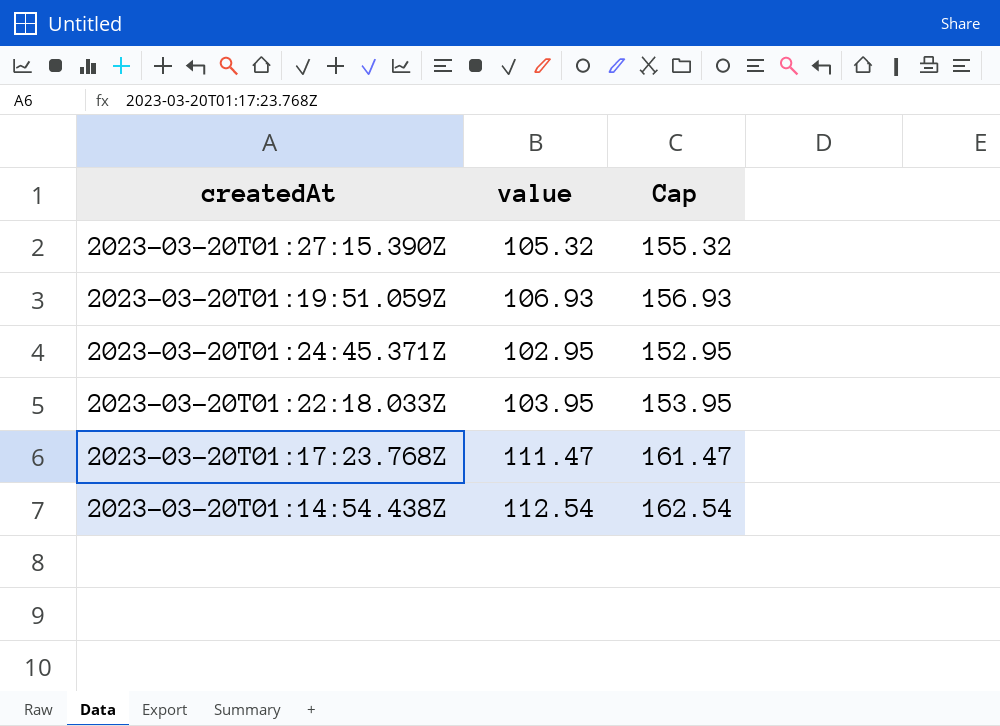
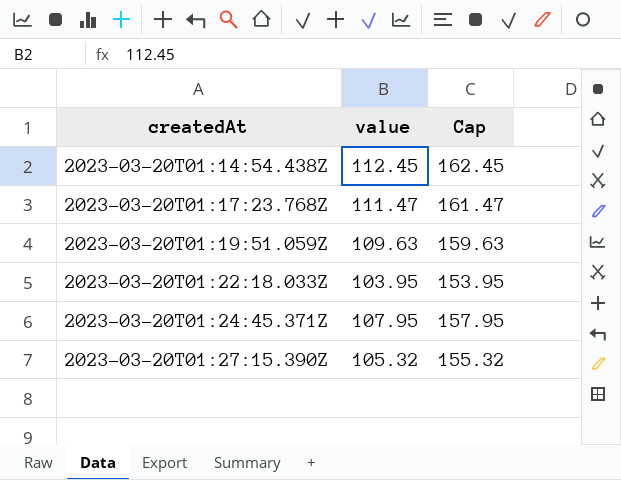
row order: none -> createdAt ascending
2023-03-20T01:14:54.438Z | value: 112.54 -> 112.45
2023-03-20T01:14:54.438Z | Cap: 162.54 -> 162.45
2023-03-20T01:19:51.059Z | value: 106.93 -> 109.63
2023-03-20T01:19:51.059Z | Cap: 156.93 -> 159.63
2023-03-20T01:24:45.371Z | value: 102.95 -> 107.95
2023-03-20T01:24:45.371Z | Cap: 152.95 -> 157.95

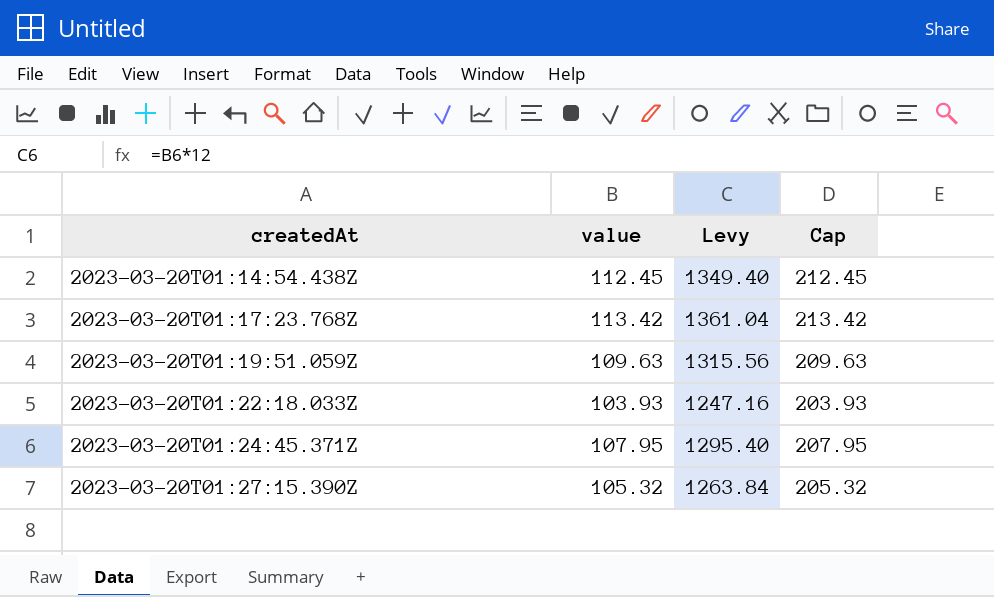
column Levy | formula: none -> [value] * 12
column Cap | formula: [value] + 50 -> [value] + 100
2023-03-20T01:17:23.768Z | value: 111.47 -> 113.42
2023-03-20T01:22:18.033Z | value: 103.95 -> 103.93

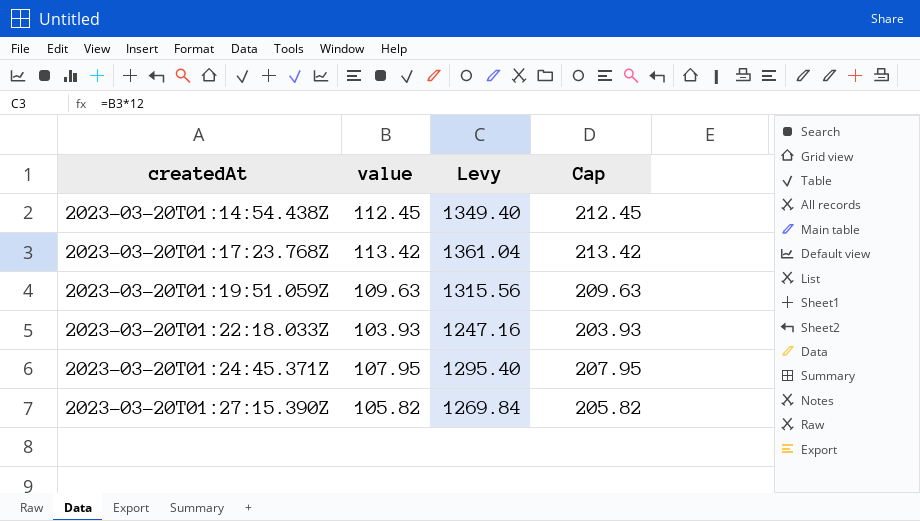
2023-03-20T01:27:15.390Z | value: 105.32 -> 105.82
2023-03-20T01:27:15.390Z | Levy: 1263.84 -> 1269.84
2023-03-20T01:27:15.390Z | Cap: 205.32 -> 205.82

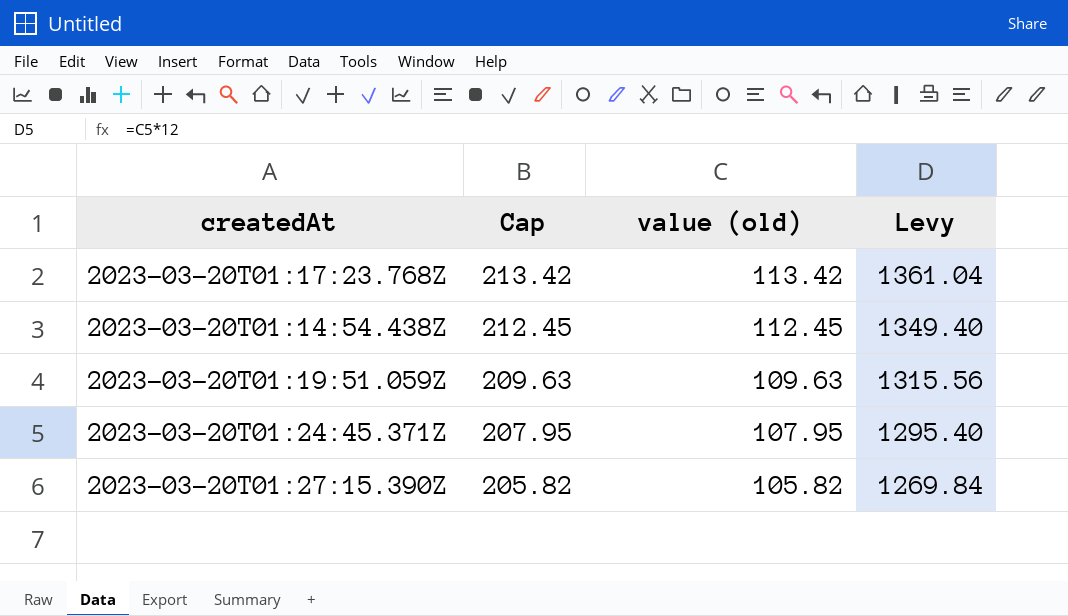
row order: createdAt ascending -> Cap descending
column Cap | position: 4 -> 2
column name: value -> value (old)
row 2023-03-20T01:22:18.033Z: 103.93 | 1247.16 | 203.93 -> none

